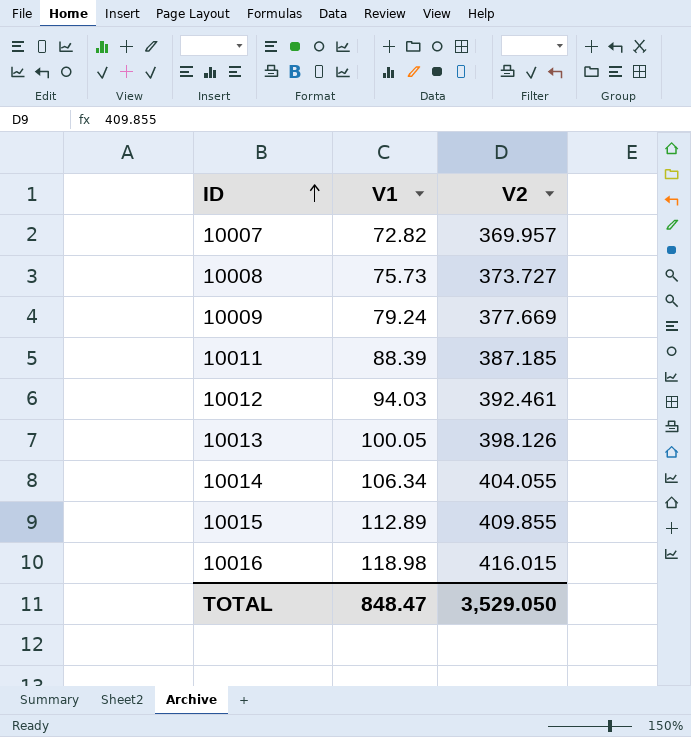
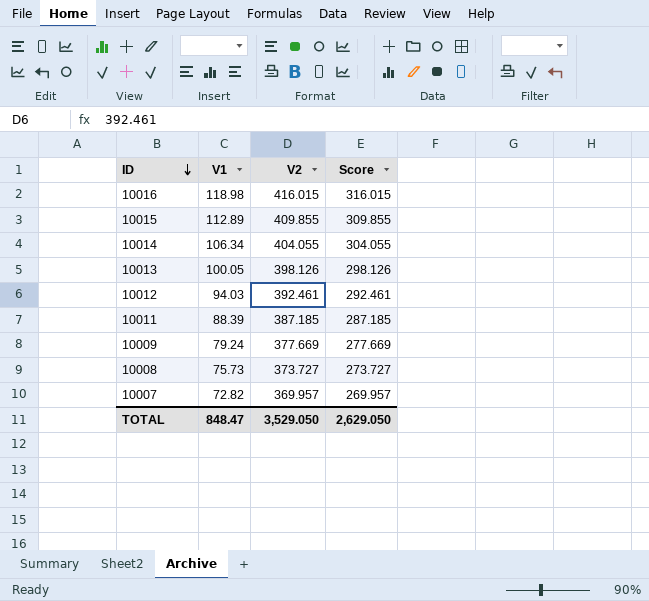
row order: ID ascending -> ID descending
column Score | formula: none -> [V2] - 100

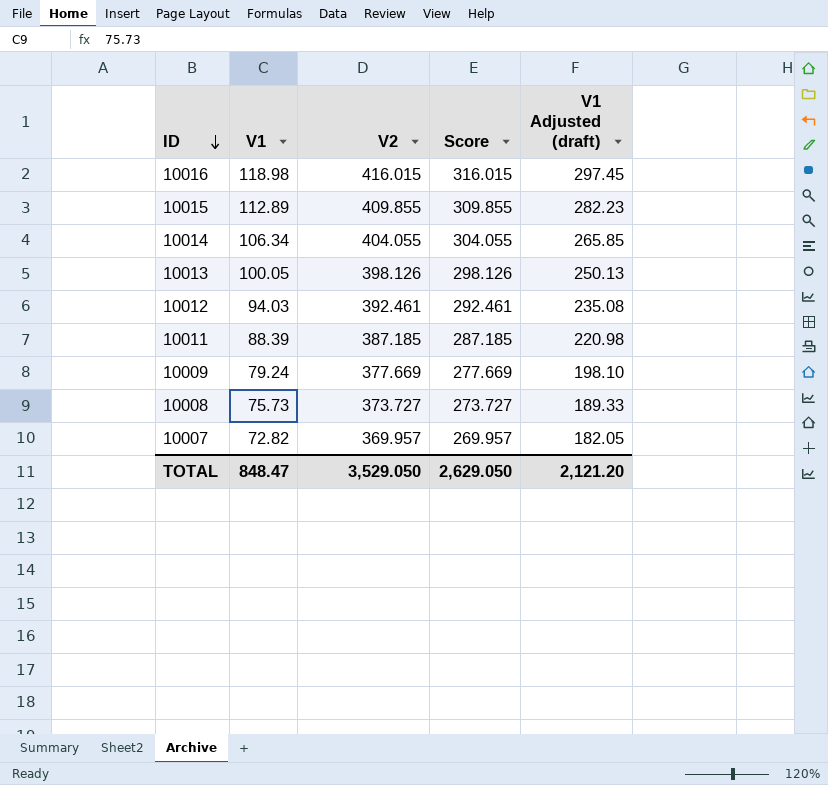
column V1 Adjusted (draft) | formula: none -> [V1] * 2.5

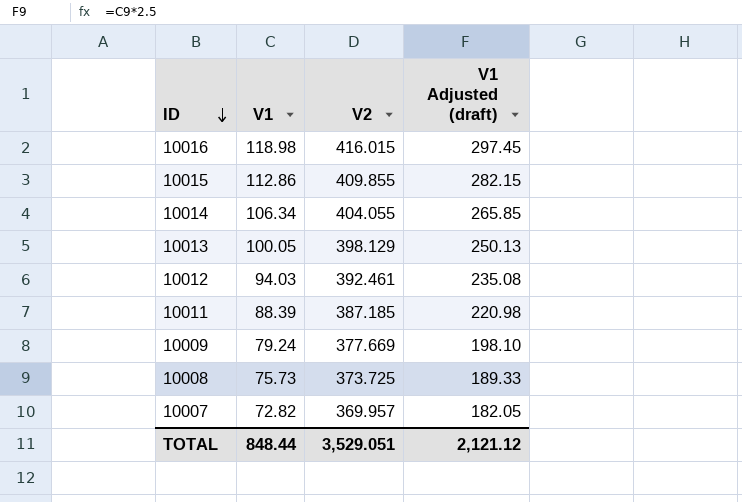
column Score | formula: [V2] - 100 -> none
10015 | V1: 112.89 -> 112.86
10015 | V1 Adjusted (draft): 282.23 -> 282.15
10013 | V2: 398.126 -> 398.129
10008 | V2: 373.727 -> 373.725
TOTAL | V1: 848.47 -> 848.44
TOTAL | V2: 3,529.050 -> 3,529.051
TOTAL | V1 Adjusted (draft): 2,121.20 -> 2,121.12

